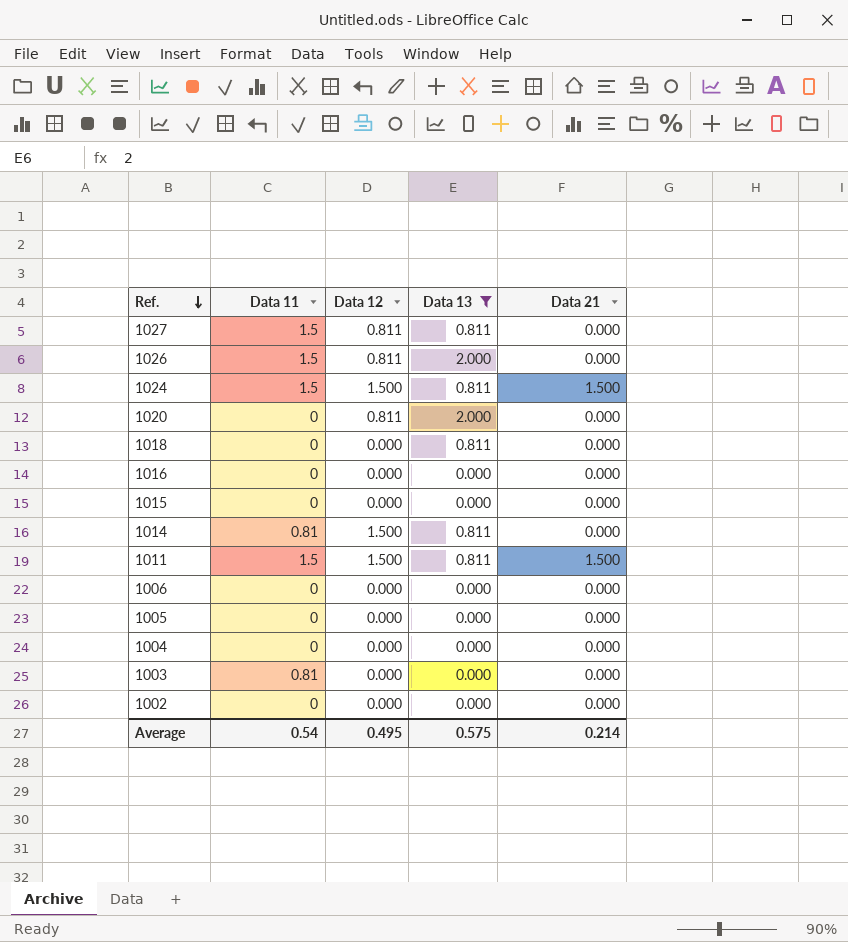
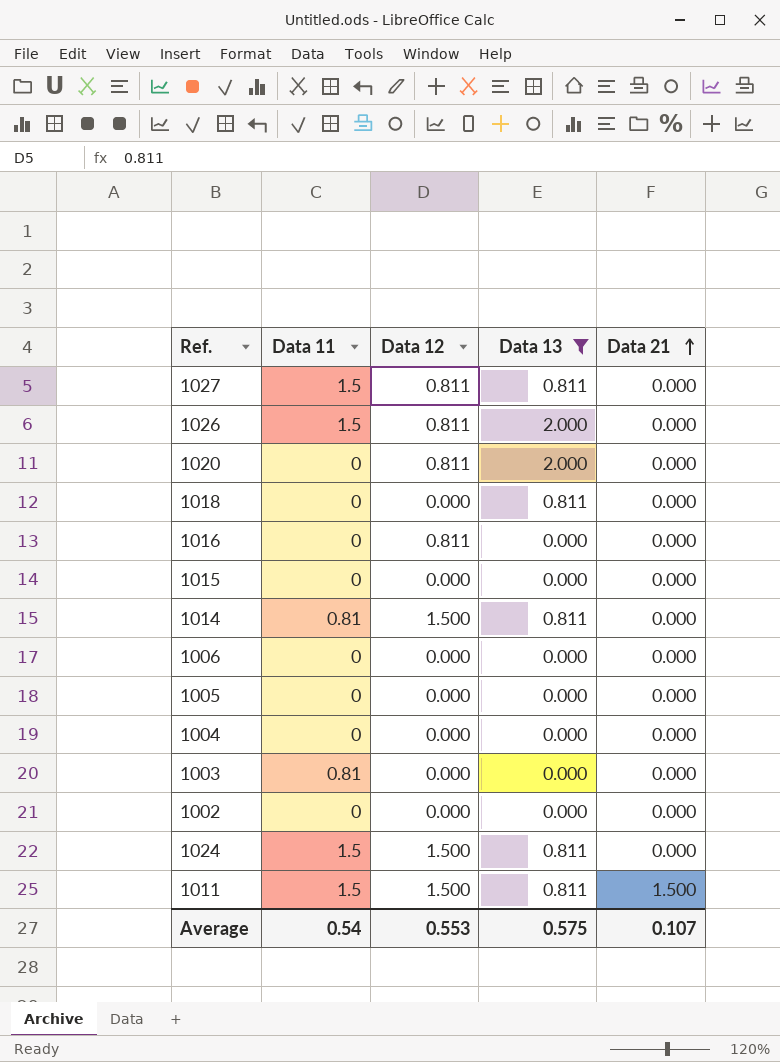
row order: Ref. descending -> Data 21 ascending
1016 | Data 12: 0.000 -> 0.811
1024 | Data 21: 1.500 -> 0.000
Average | Data 12: 0.495 -> 0.553
Average | Data 21: 0.214 -> 0.107

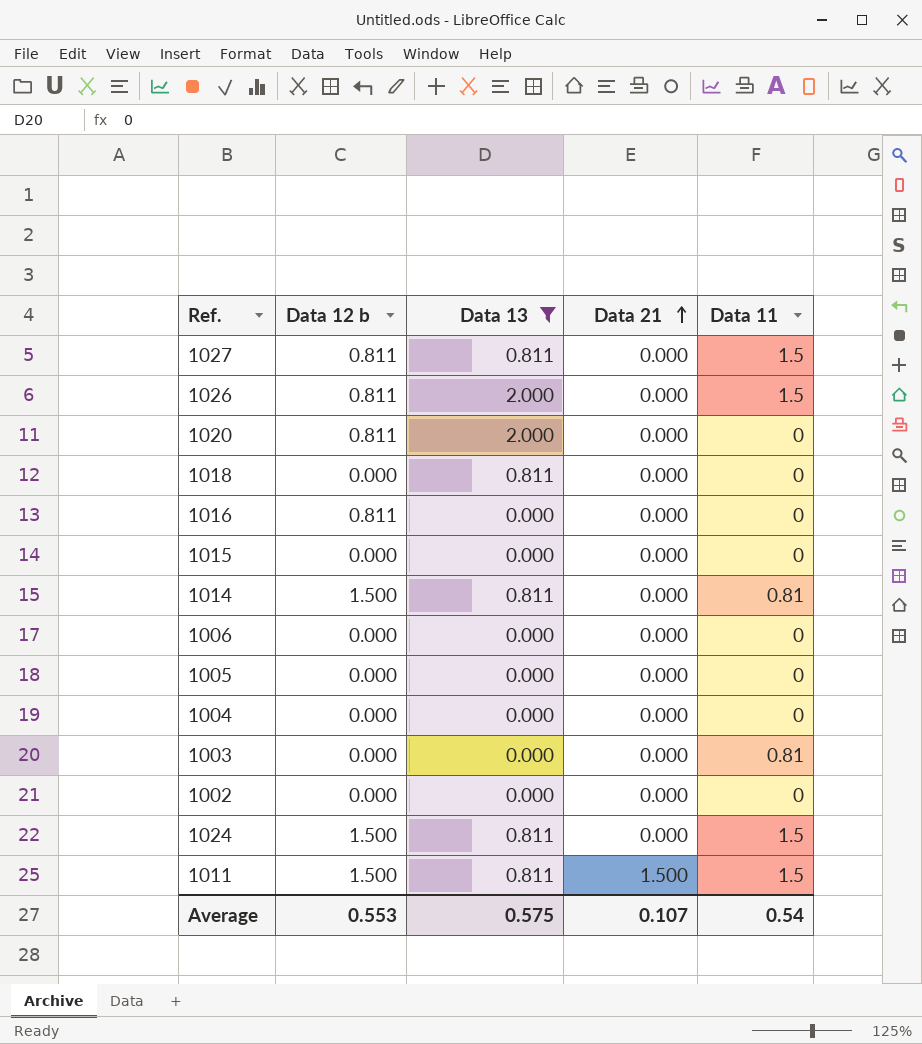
column name: Data 12 -> Data 12 b
column Data 11 | position: 2 -> 5

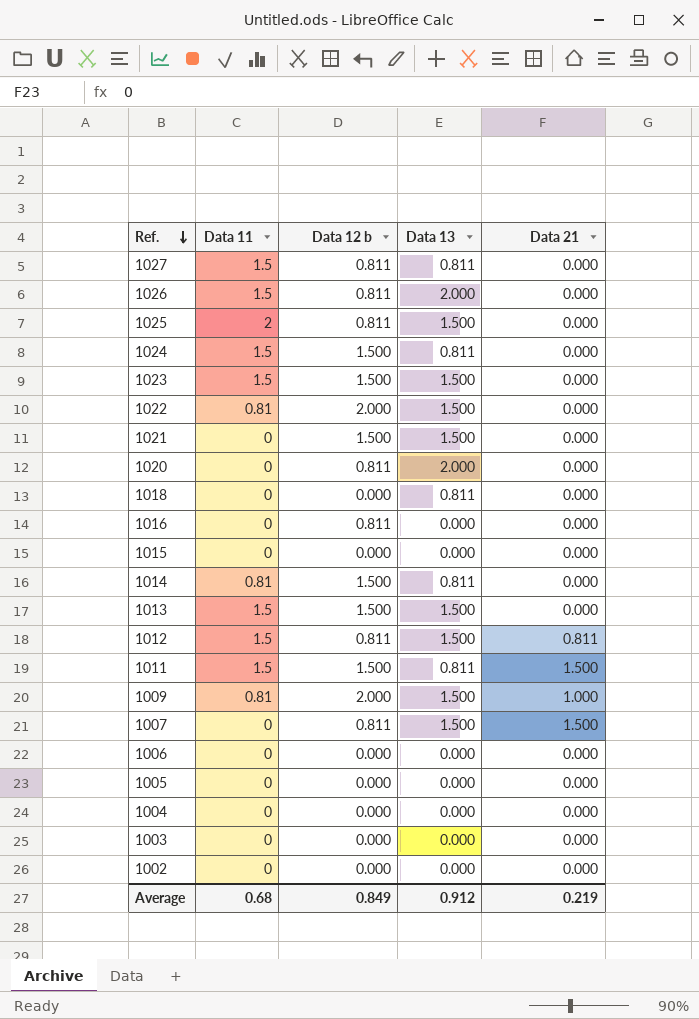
filter: Data 13 != 1.500 -> none
row order: Data 21 ascending -> Ref. descending
column Data 11 | position: 5 -> 2
1003 | Data 11: 0.81 -> 0
Average | Data 11: 0.54 -> 0.68
Average | Data 12 b: 0.553 -> 0.849
Average | Data 13: 0.575 -> 0.912
Average | Data 21: 0.107 -> 0.219

